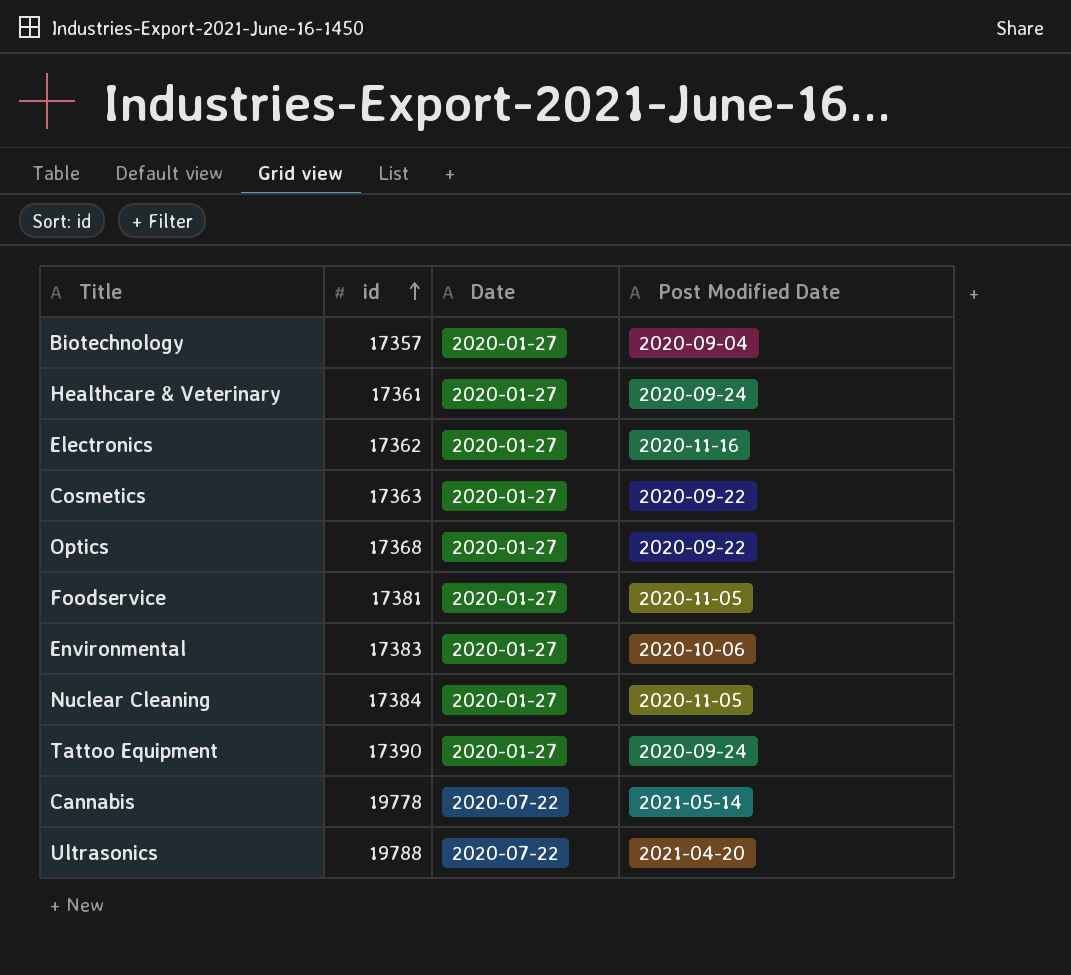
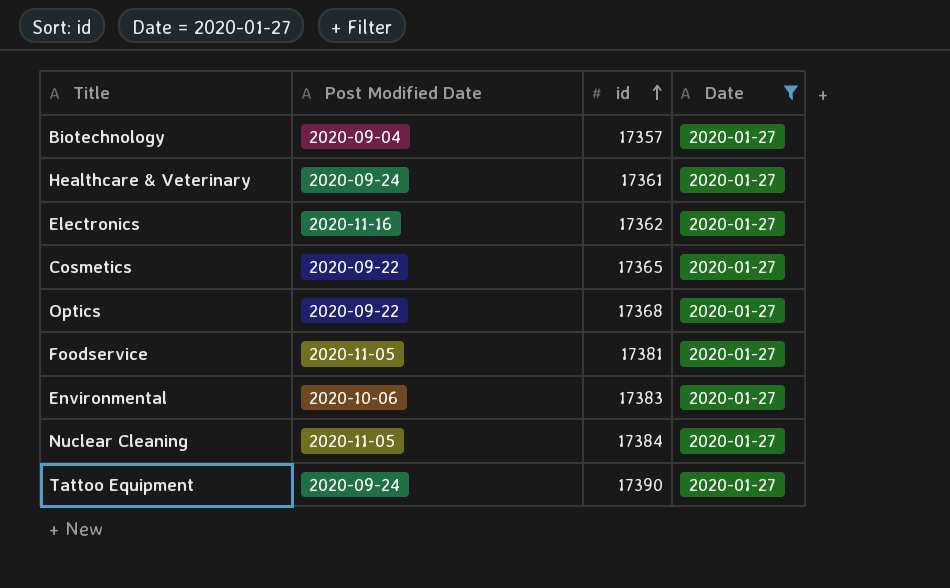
filter: none -> Date = 2020-01-27
column Post Modified Date | position: 4 -> 2
Cosmetics | id: 17363 -> 17365

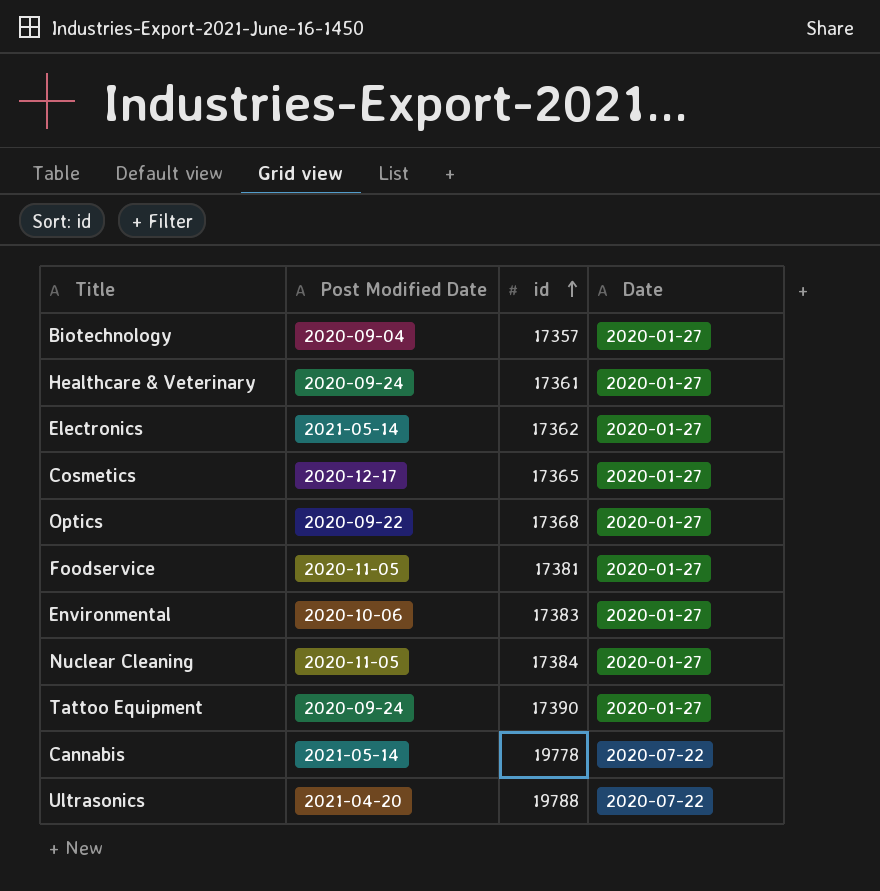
filter: Date = 2020-01-27 -> none
Electronics | Post Modified Date: 2020-11-16 -> 2021-05-14
Cosmetics | Post Modified Date: 2020-09-22 -> 2020-12-17

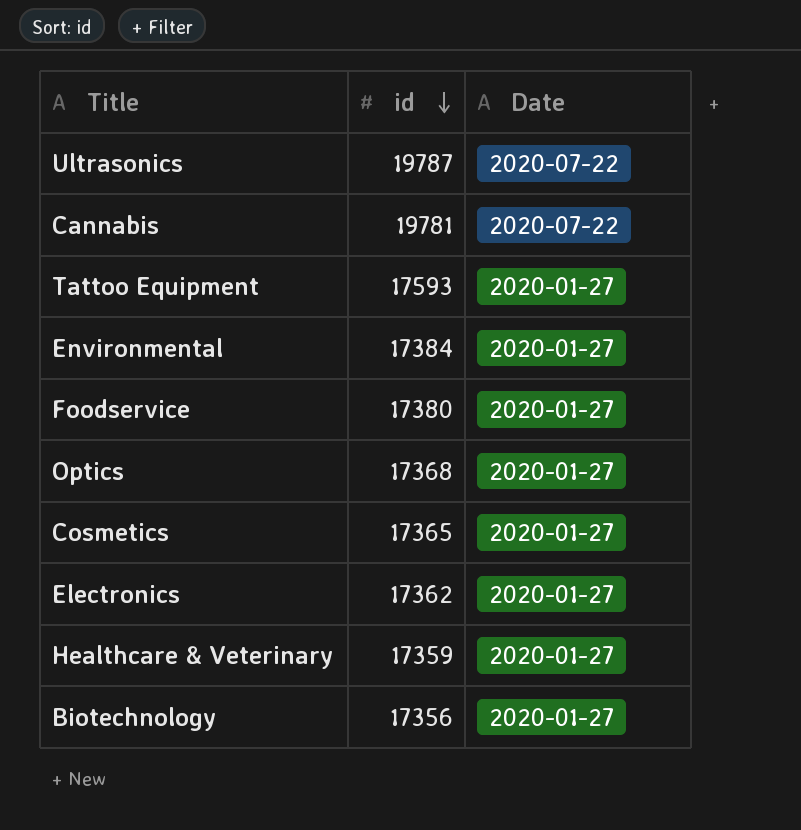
row order: id ascending -> id descending
column Post Modified Date | position: 2 -> none
row Nuclear Cleaning: 2020-11-05 | 17384 | 2020-01-27 -> none
Ultrasonics | id: 19788 -> 19787
Cannabis | id: 19778 -> 19781
Tattoo Equipment | id: 17390 -> 17593
Environmental | id: 17383 -> 17384
Foodservice | id: 17381 -> 17380
Healthcare & Veterinary | id: 17361 -> 17359
Biotechnology | id: 17357 -> 17356

